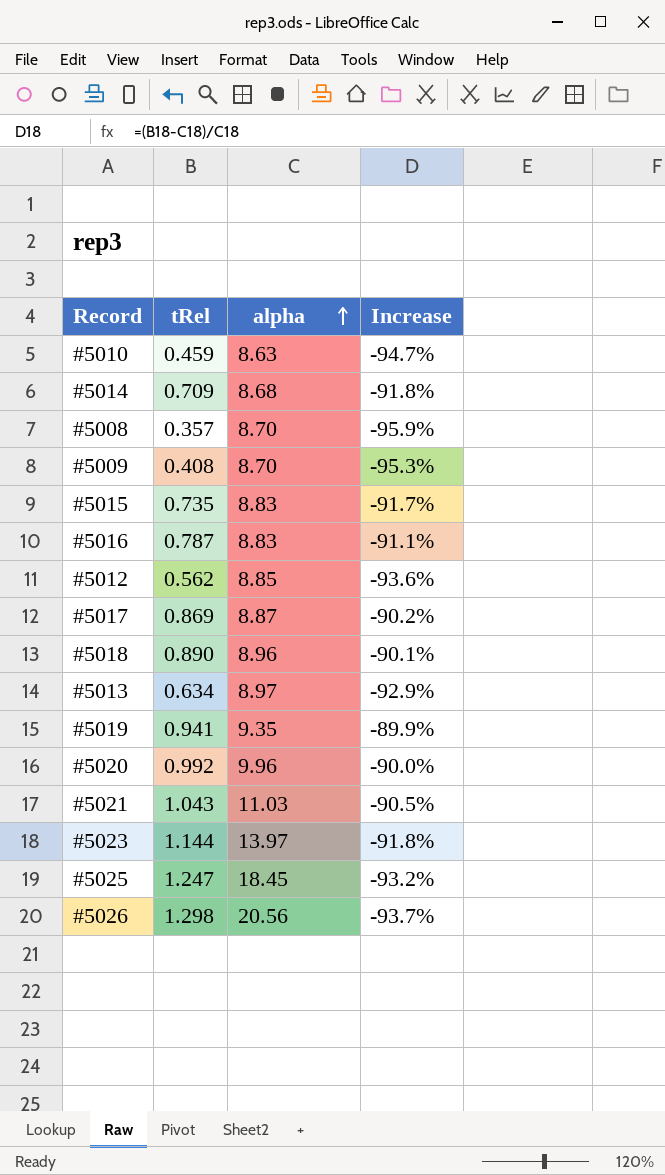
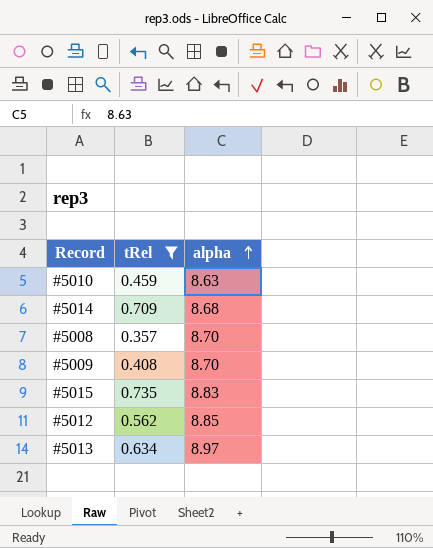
filter: none -> tRel <= 0.735
column Increase | formula: ([tRel] - [alpha]) / [alpha] -> none

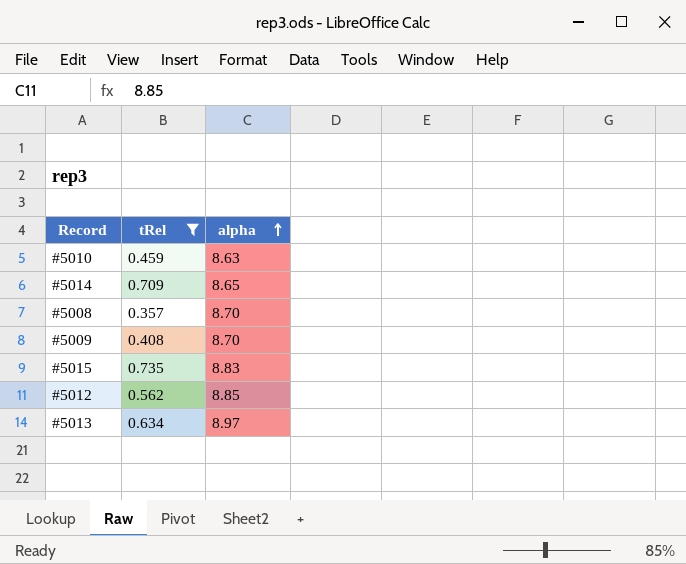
#5014 | alpha: 8.68 -> 8.65

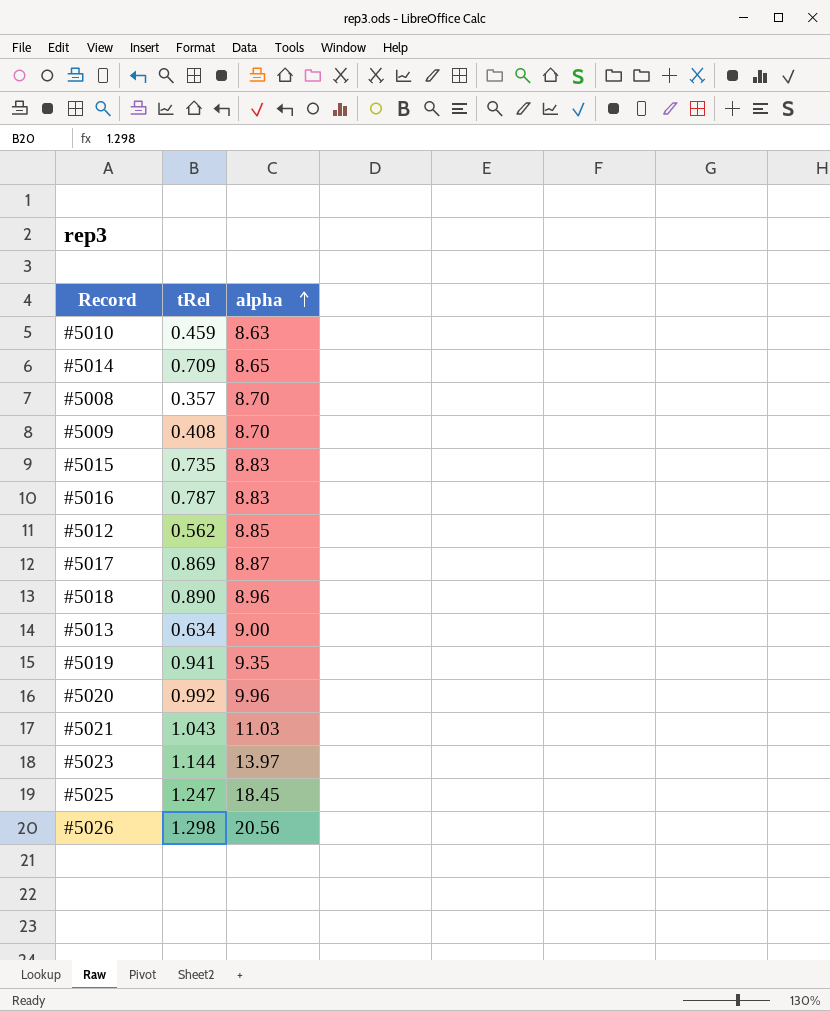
filter: tRel <= 0.735 -> none
#5013 | alpha: 8.97 -> 9.00

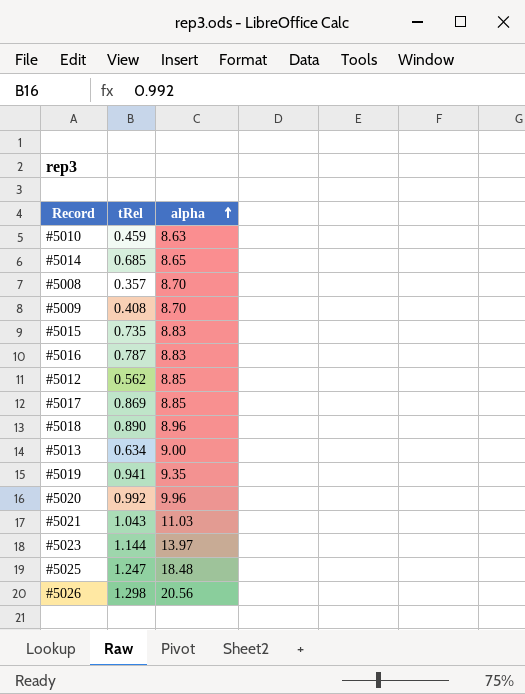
#5014 | tRel: 0.709 -> 0.685
#5017 | alpha: 8.87 -> 8.85
#5025 | alpha: 18.45 -> 18.48

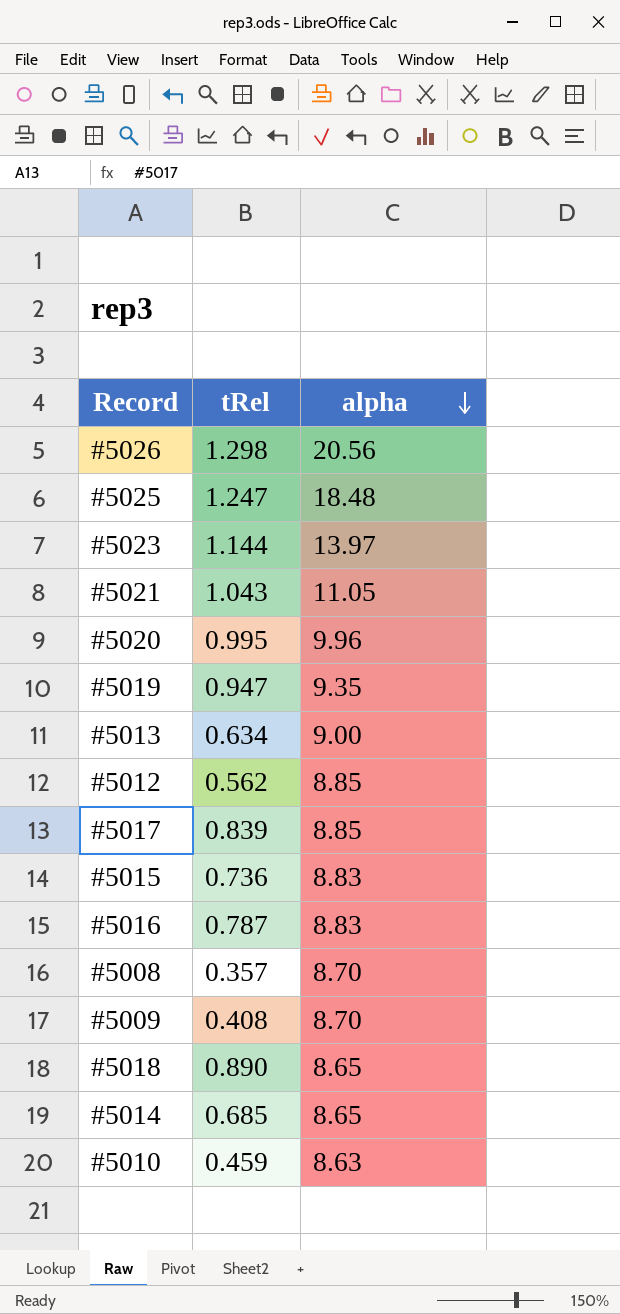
row order: alpha ascending -> alpha descending
#5021 | alpha: 11.03 -> 11.05
#5020 | tRel: 0.992 -> 0.995
#5019 | tRel: 0.941 -> 0.947
#5017 | tRel: 0.869 -> 0.839
#5015 | tRel: 0.735 -> 0.736
#5018 | alpha: 8.96 -> 8.65

